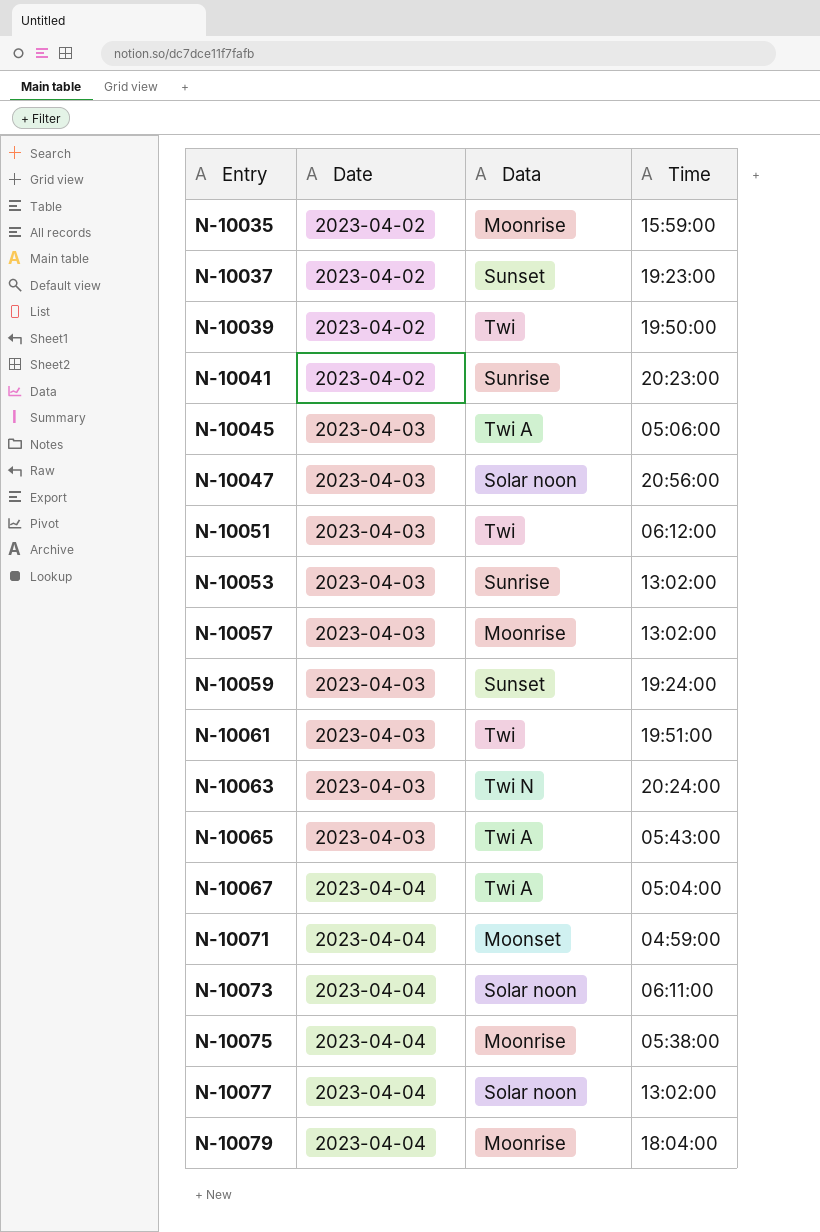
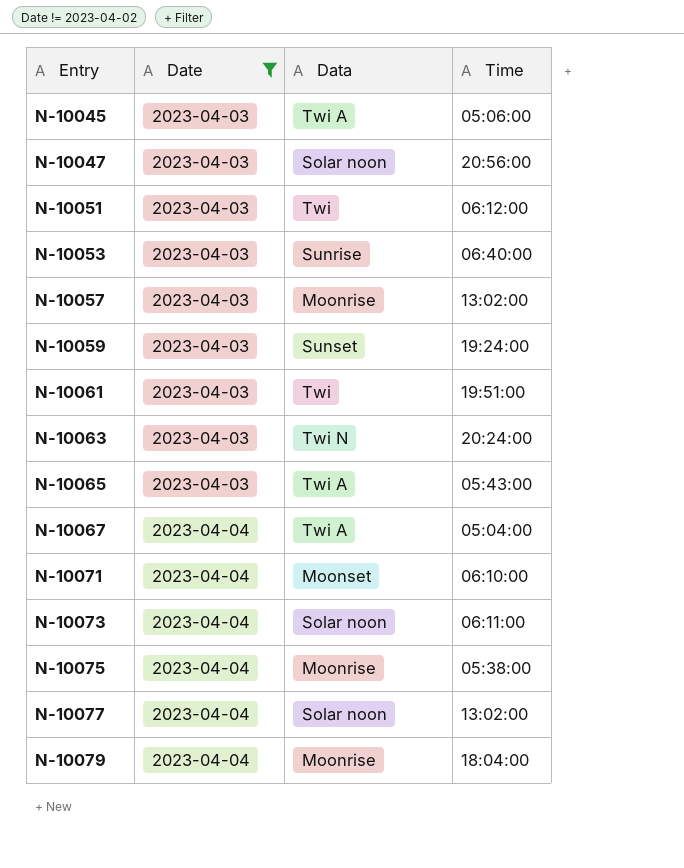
filter: none -> Date != 2023-04-02
N-10053 | Time: 13:02:00 -> 06:40:00
N-10071 | Time: 04:59:00 -> 06:10:00

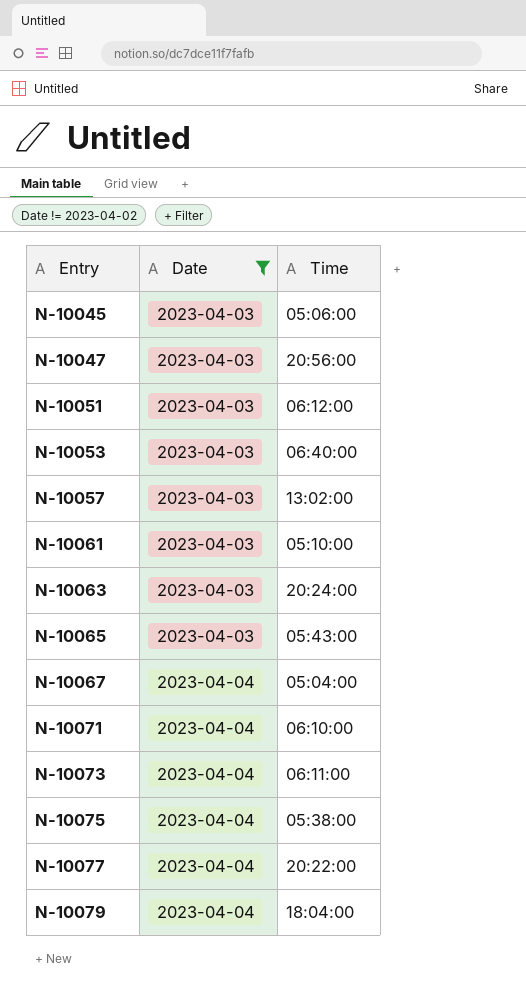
column Data | position: 3 -> none
row N-10059: 2023-04-03 | Sunset | 19:24:00 -> none
N-10061 | Time: 19:51:00 -> 05:10:00
N-10077 | Time: 13:02:00 -> 20:22:00

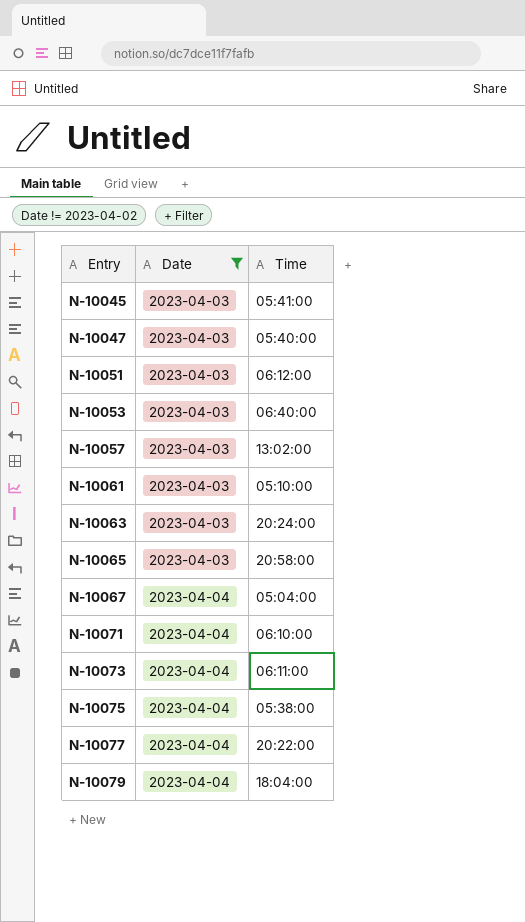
N-10045 | Time: 05:06:00 -> 05:41:00
N-10047 | Time: 20:56:00 -> 05:40:00
N-10065 | Time: 05:43:00 -> 20:58:00

